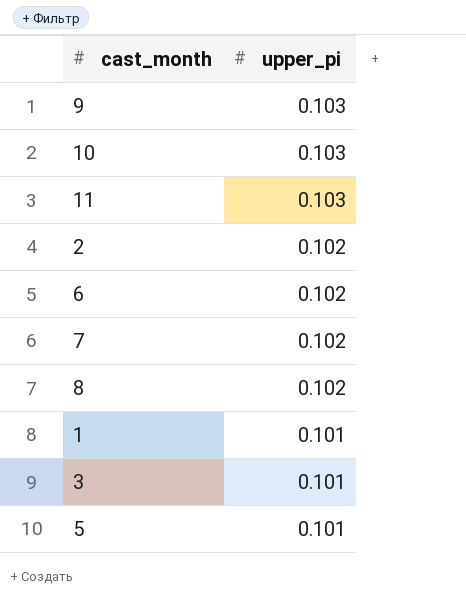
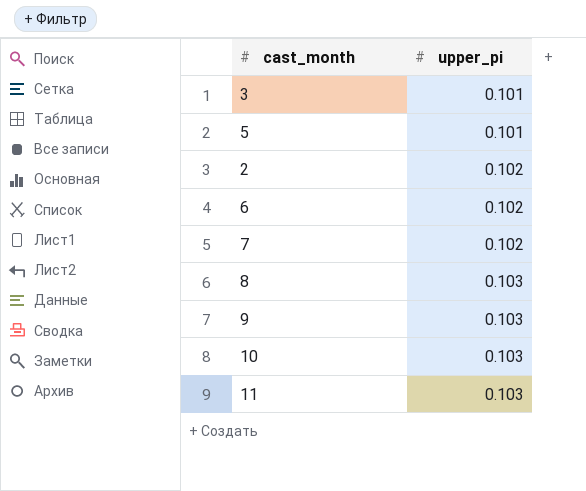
row order: upper_pi descending -> upper_pi ascending
row 1: 0.101 -> none
8 | upper_pi: 0.102 -> 0.103

